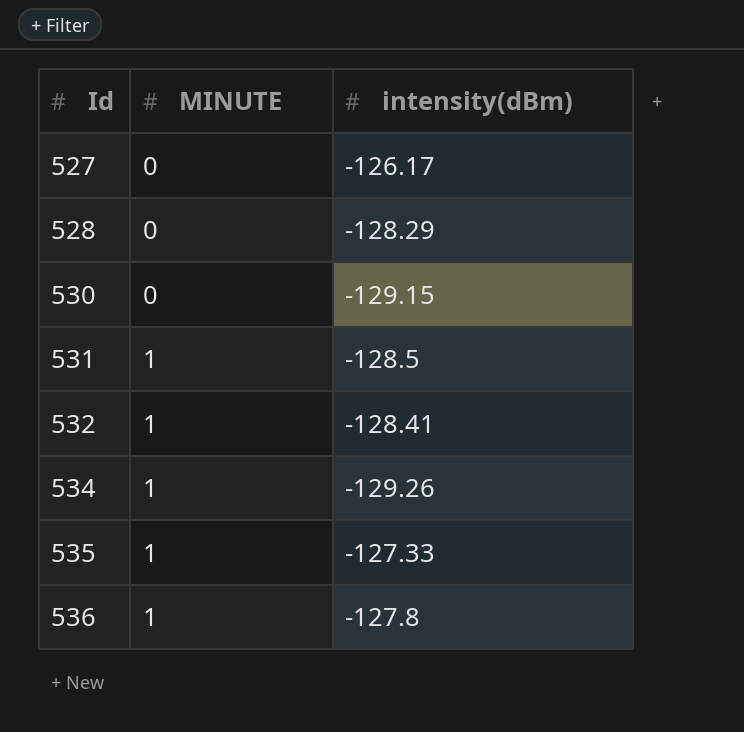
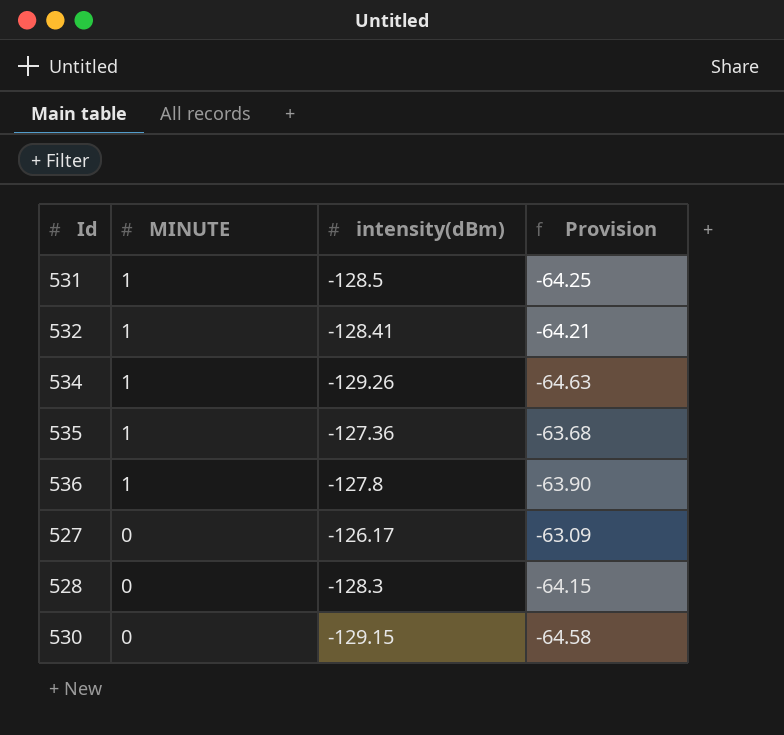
row order: Id ascending -> MINUTE descending
column Provision | formula: none -> [intensity(dBm)] * 0.5
535 | intensity(dBm): -127.33 -> -127.36
528 | intensity(dBm): -128.29 -> -128.3

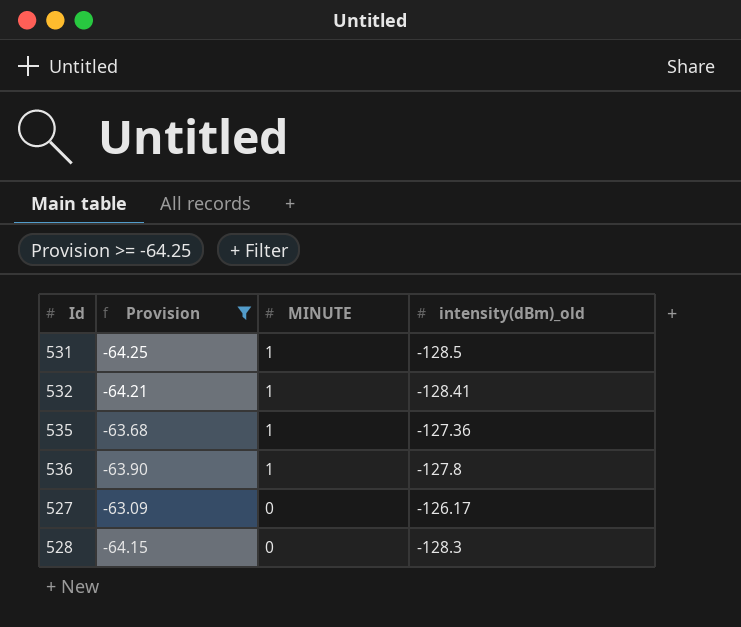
filter: none -> Provision >= -64.25
column Provision | position: 4 -> 2
column name: intensity(dBm) -> intensity(dBm)_old

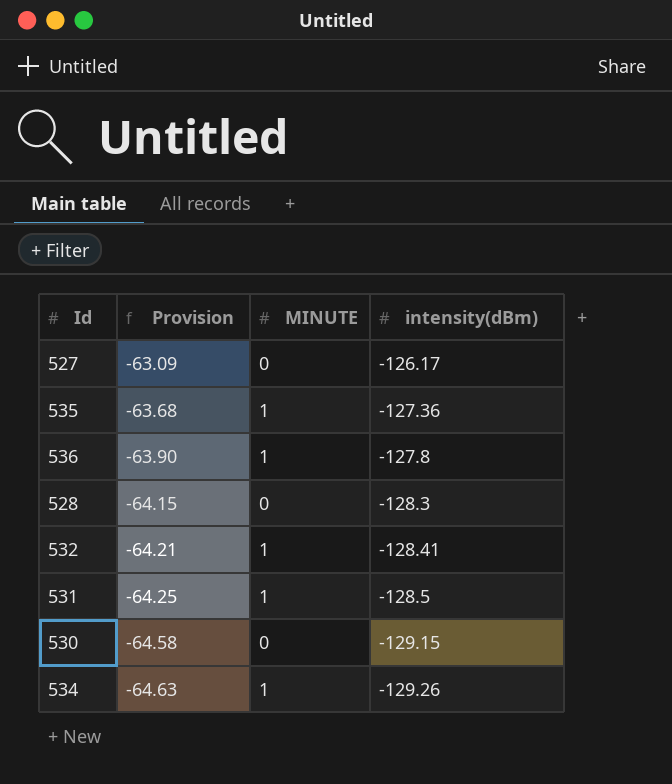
filter: Provision >= -64.25 -> none
row order: MINUTE descending -> Provision descending
column name: intensity(dBm)_old -> intensity(dBm)

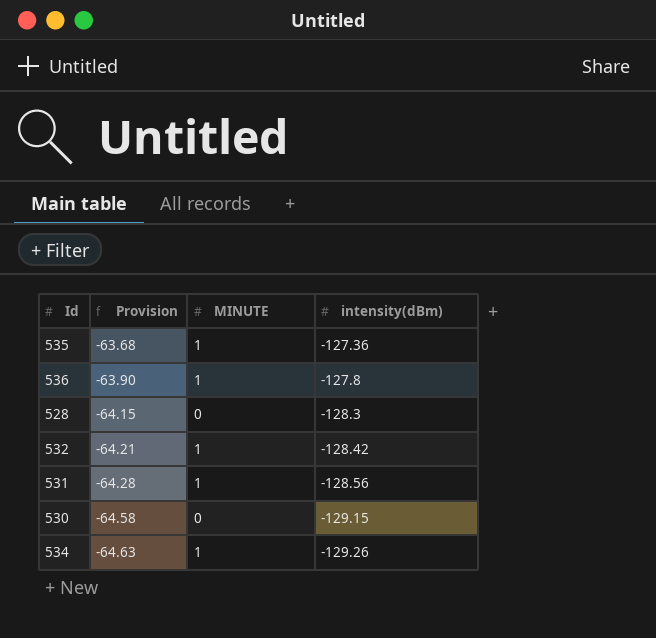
row 527: -63.09 | 0 | -126.17 -> none
532 | intensity(dBm): -128.41 -> -128.42
531 | Provision: -64.25 -> -64.28
531 | intensity(dBm): -128.5 -> -128.56

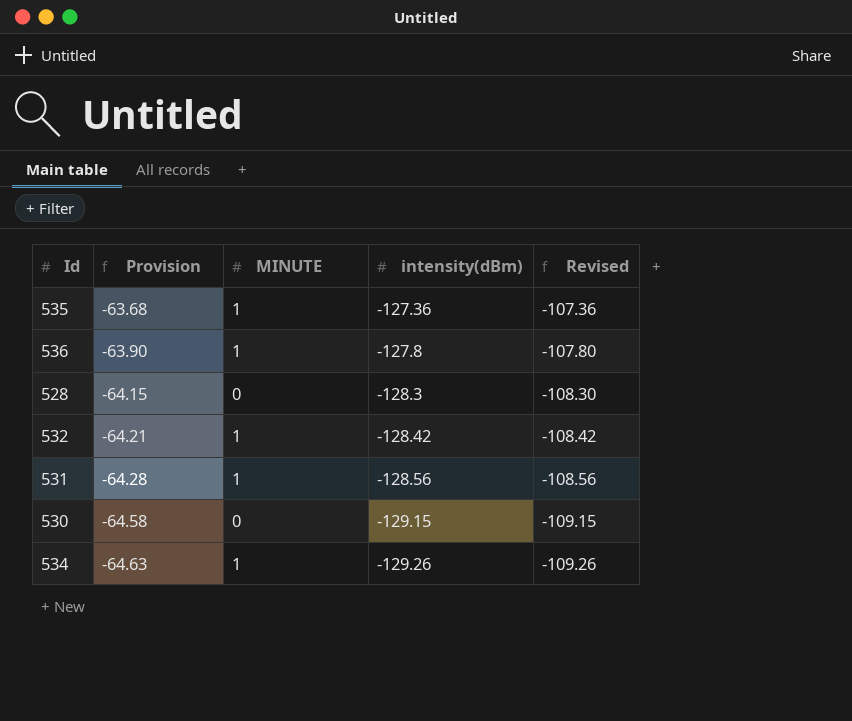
column Revised | formula: none -> [intensity(dBm)] + 20

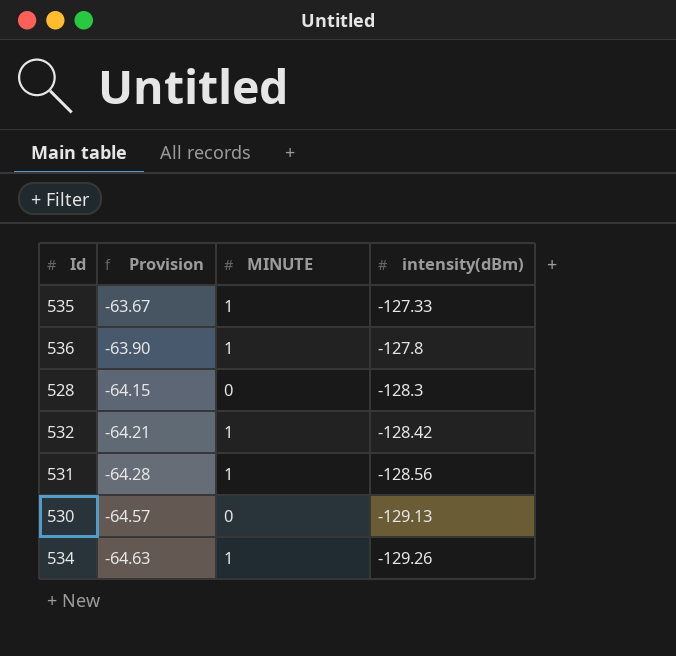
column Revised | formula: [intensity(dBm)] + 20 -> none
535 | Provision: -63.68 -> -63.67
535 | intensity(dBm): -127.36 -> -127.33
530 | Provision: -64.58 -> -64.57
530 | intensity(dBm): -129.15 -> -129.13

